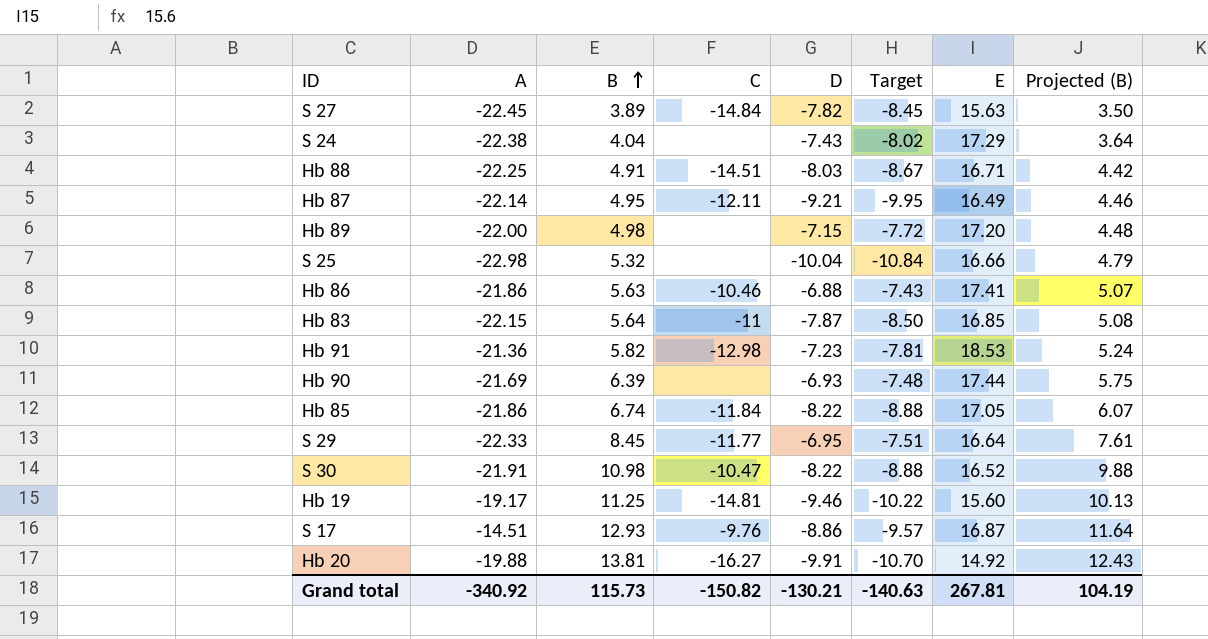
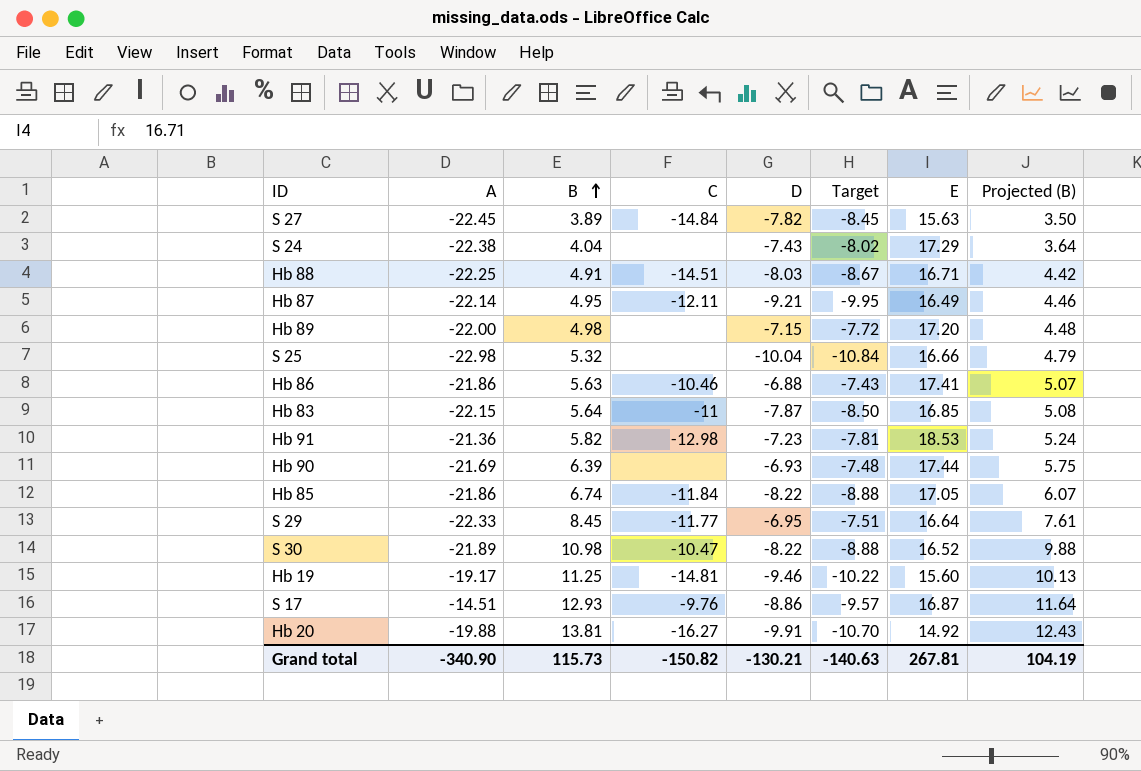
S 30 | A: -21.91 -> -21.89
Grand total | A: -340.92 -> -340.90

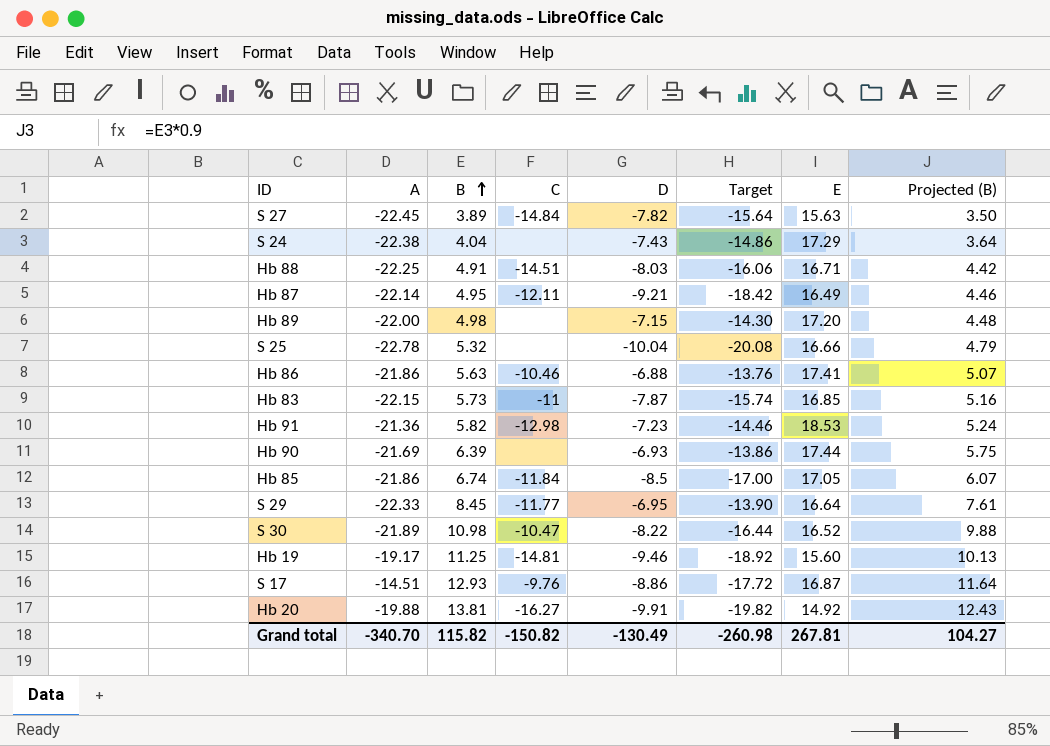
column Target | formula: [D] * 1.08 -> [D] * 2
S 25 | A: -22.98 -> -22.78
Hb 83 | B: 5.64 -> 5.73
Hb 83 | Projected (B): 5.08 -> 5.16
Hb 85 | D: -8.22 -> -8.5
Grand total | A: -340.90 -> -340.70
Grand total | B: 115.73 -> 115.82
Grand total | D: -130.21 -> -130.49
Grand total | Target: -140.63 -> -260.98
Grand total | Projected (B): 104.19 -> 104.27

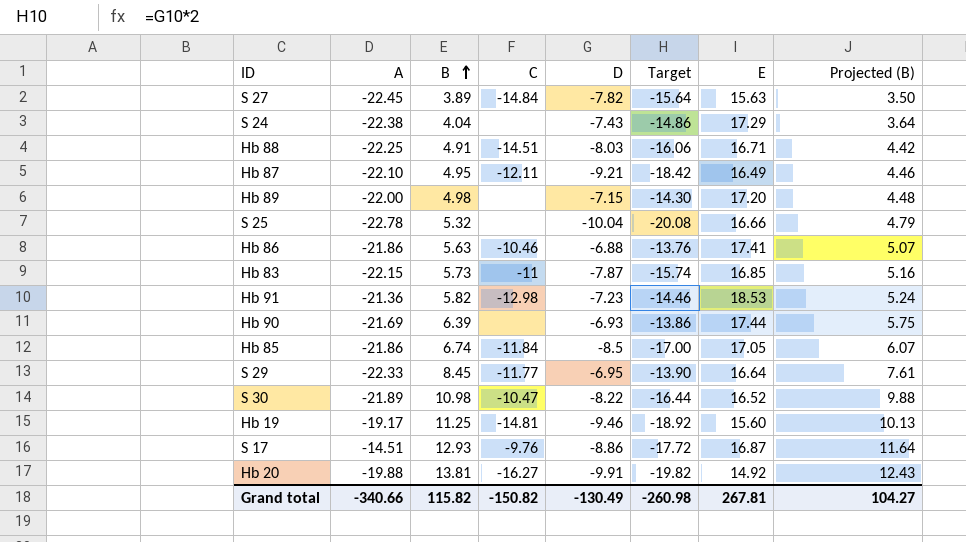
Hb 87 | A: -22.14 -> -22.10
Grand total | A: -340.70 -> -340.66

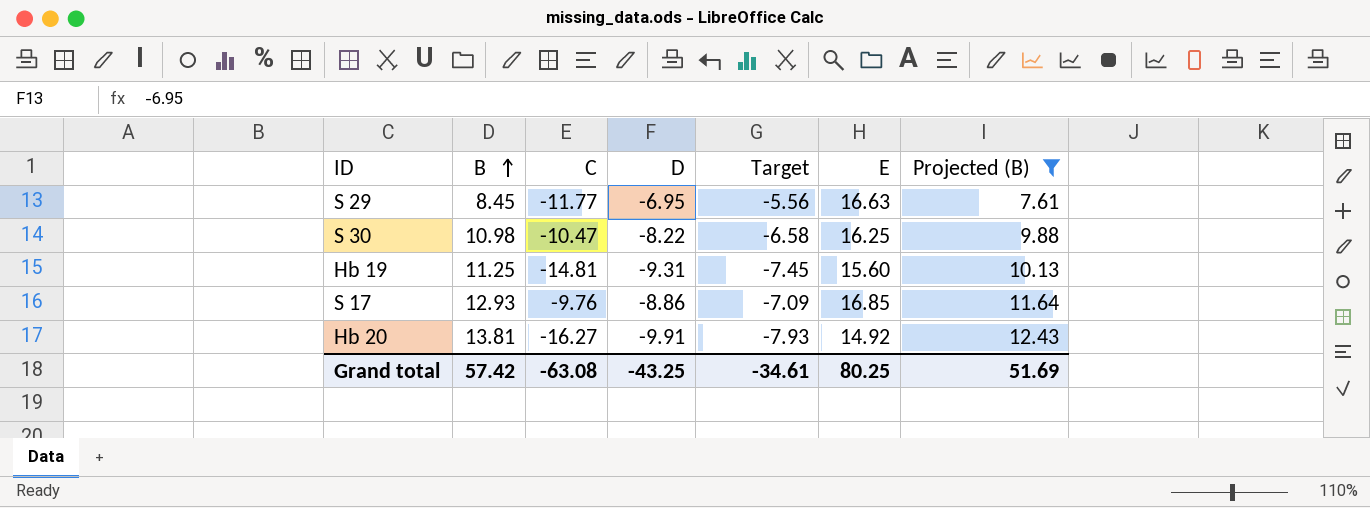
filter: none -> Projected (B) >= 7.61
column A | position: 2 -> none
column Target | formula: [D] * 2 -> [D] * 0.8
S 29 | E: 16.64 -> 16.63
S 30 | E: 16.52 -> 16.25
Hb 19 | D: -9.46 -> -9.31
S 17 | E: 16.87 -> 16.85
Grand total | B: 115.82 -> 57.42
Grand total | C: -150.82 -> -63.08
Grand total | D: -130.49 -> -43.25
Grand total | Target: -260.98 -> -34.61
Grand total | E: 267.81 -> 80.25
Grand total | Projected (B): 104.27 -> 51.69

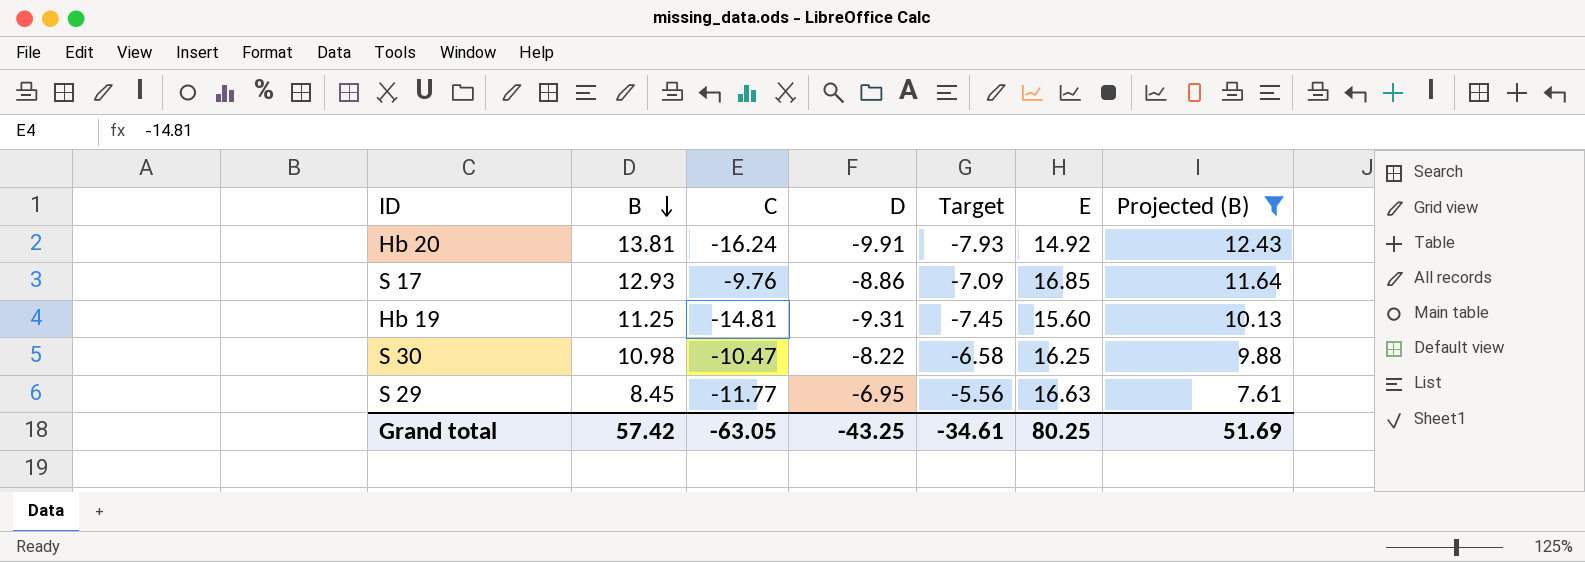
row order: B ascending -> B descending
Hb 20 | C: -16.27 -> -16.24
Grand total | C: -63.08 -> -63.05

